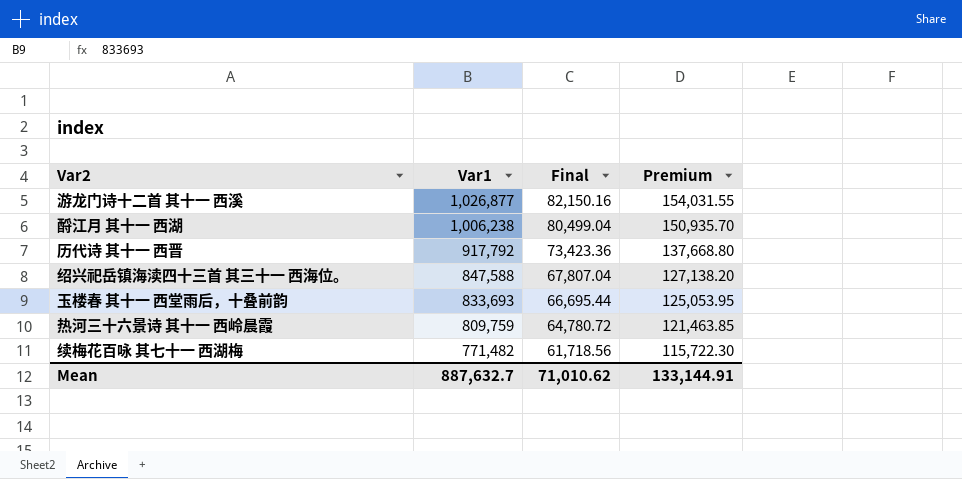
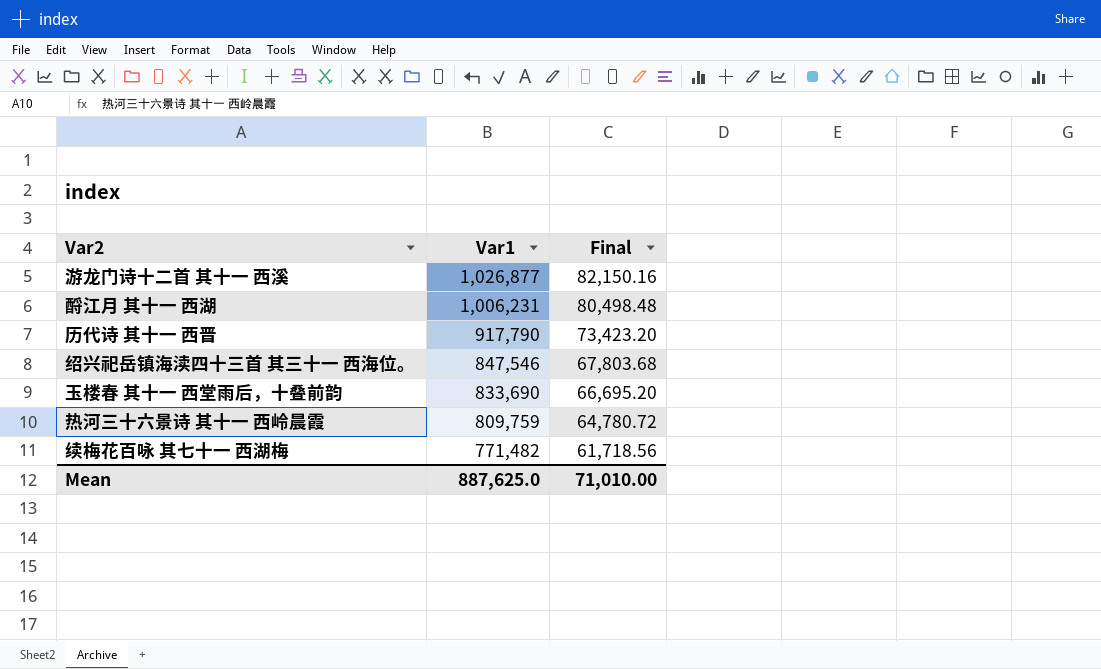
column Premium | formula: [Var1] * 0.15 -> none
酹江月 其十一 西湖 | Var1: 1,006,238 -> 1,006,231
酹江月 其十一 西湖 | Final: 80,499.04 -> 80,498.48
历代诗 其十一 西晋 | Var1: 917,792 -> 917,790
历代诗 其十一 西晋 | Final: 73,423.36 -> 73,423.20
绍兴祀岳镇海渎四十三首 其三十一 西海位。 | Var1: 847,588 -> 847,546
绍兴祀岳镇海渎四十三首 其三十一 西海位。 | Final: 67,807.04 -> 67,803.68
玉楼春 其十一 西堂雨后，十叠前韵 | Var1: 833,693 -> 833,690
玉楼春 其十一 西堂雨后，十叠前韵 | Final: 66,695.44 -> 66,695.20
Mean | Var1: 887,632.7 -> 887,625.0
Mean | Final: 71,010.62 -> 71,010.00

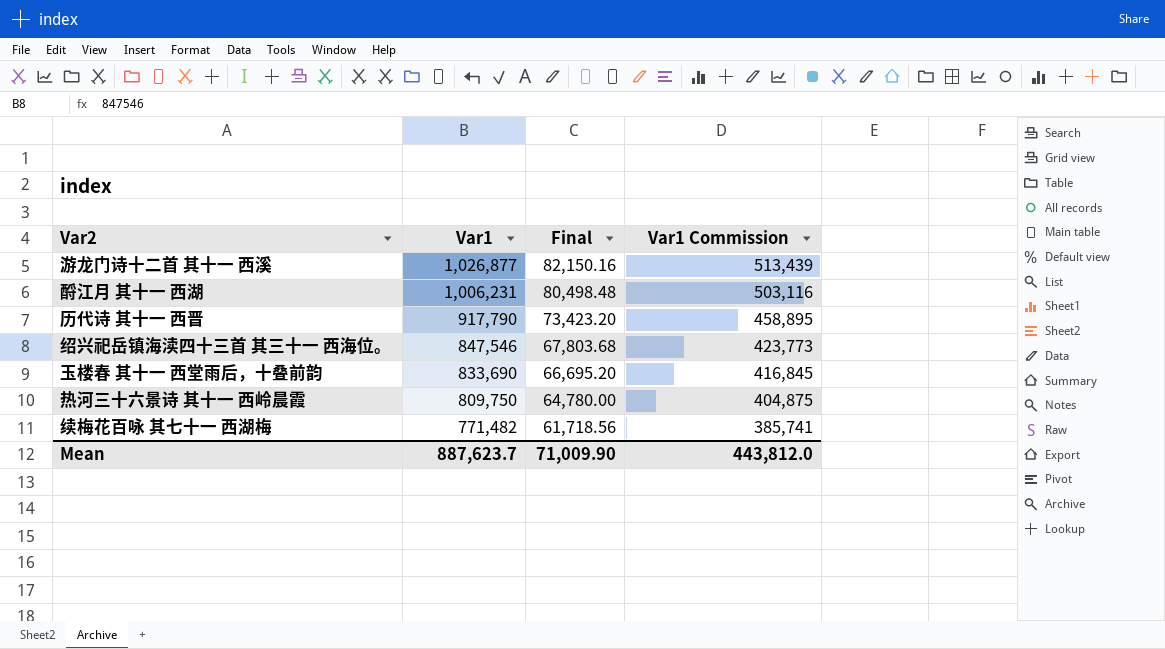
column Var1 Commission | formula: none -> [Var1] * 0.5
热河三十六景诗 其十一 西岭晨霞 | Var1: 809,759 -> 809,750
热河三十六景诗 其十一 西岭晨霞 | Final: 64,780.72 -> 64,780.00
Mean | Var1: 887,625.0 -> 887,623.7
Mean | Final: 71,010.00 -> 71,009.90

